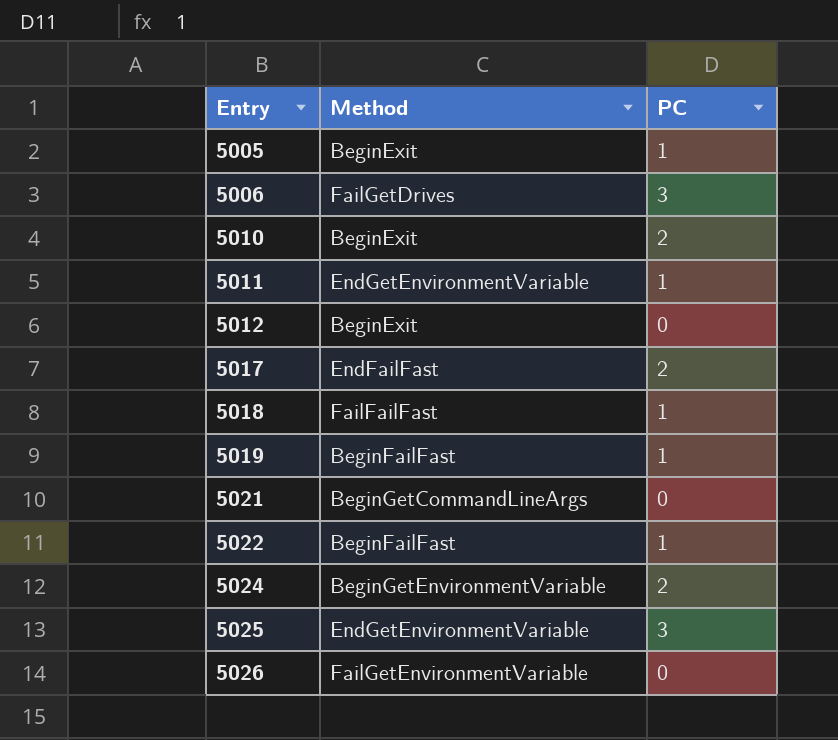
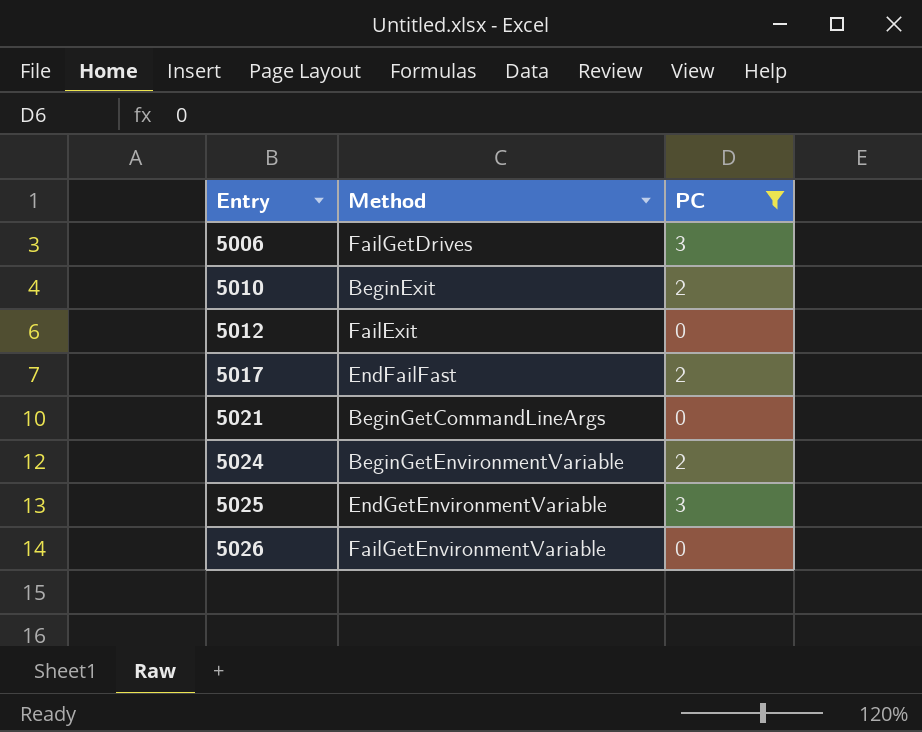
filter: none -> PC != 1
5012 | Method: BeginExit -> FailExit

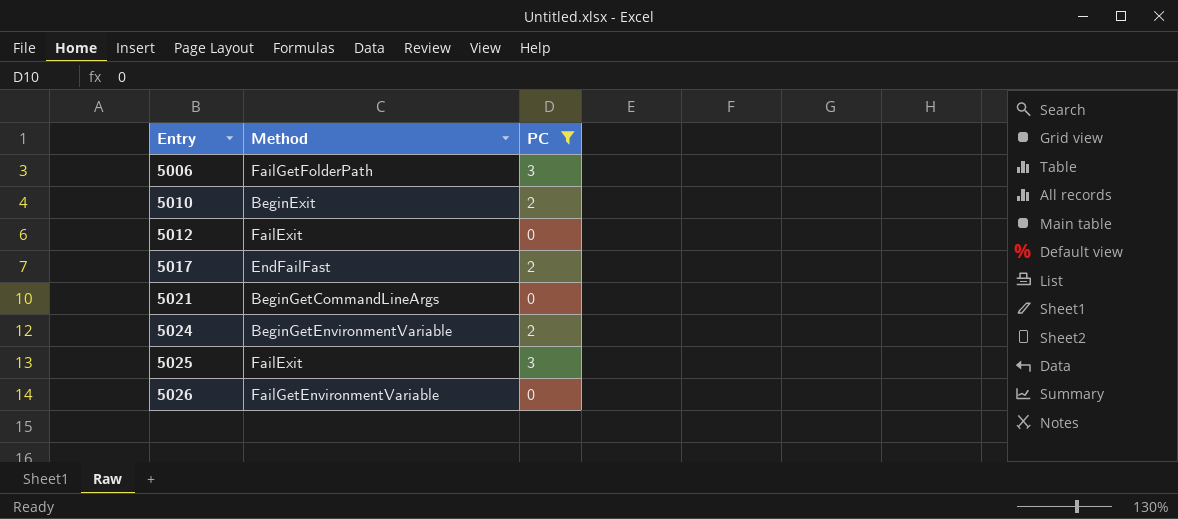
5006 | Method: FailGetDrives -> FailGetFolderPath
5025 | Method: EndGetEnvironmentVariable -> FailExit

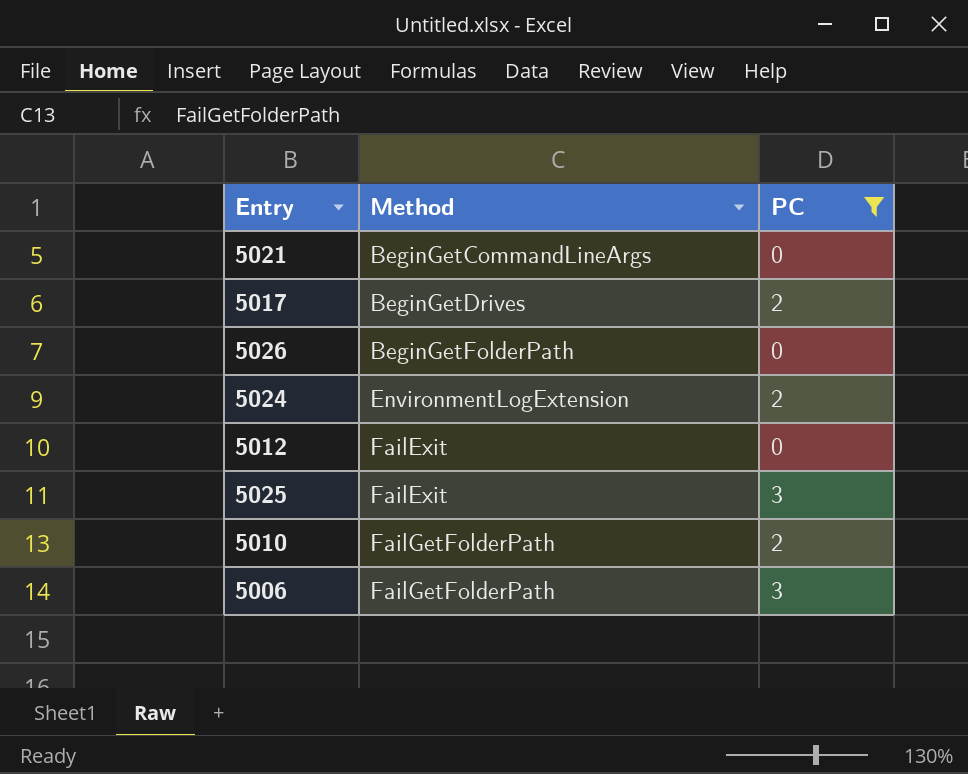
row order: Entry ascending -> Method ascending
5017 | Method: EndFailFast -> BeginGetDrives
5026 | Method: FailGetEnvironmentVariable -> BeginGetFolderPath
5024 | Method: BeginGetEnvironmentVariable -> EnvironmentLogExtension
5010 | Method: BeginExit -> FailGetFolderPath

